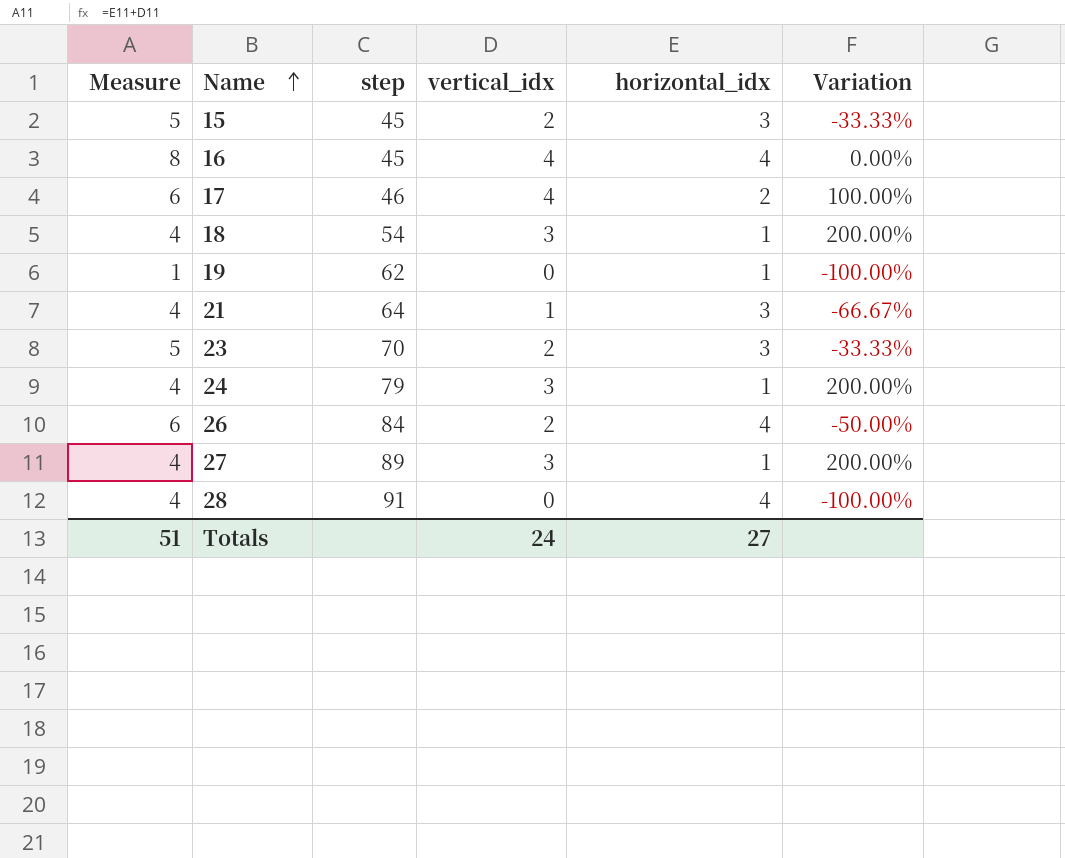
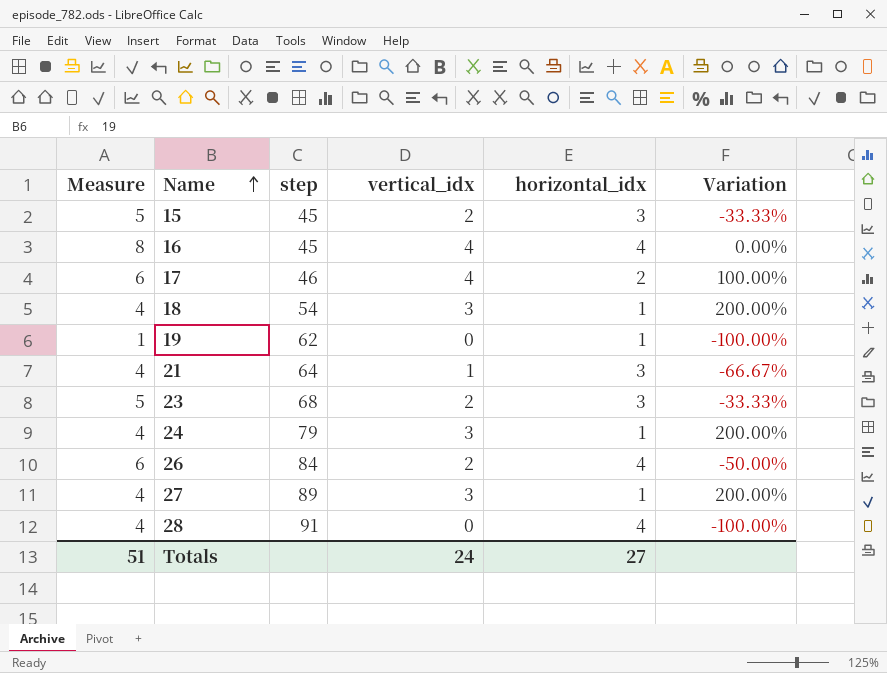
23 | step: 70 -> 68

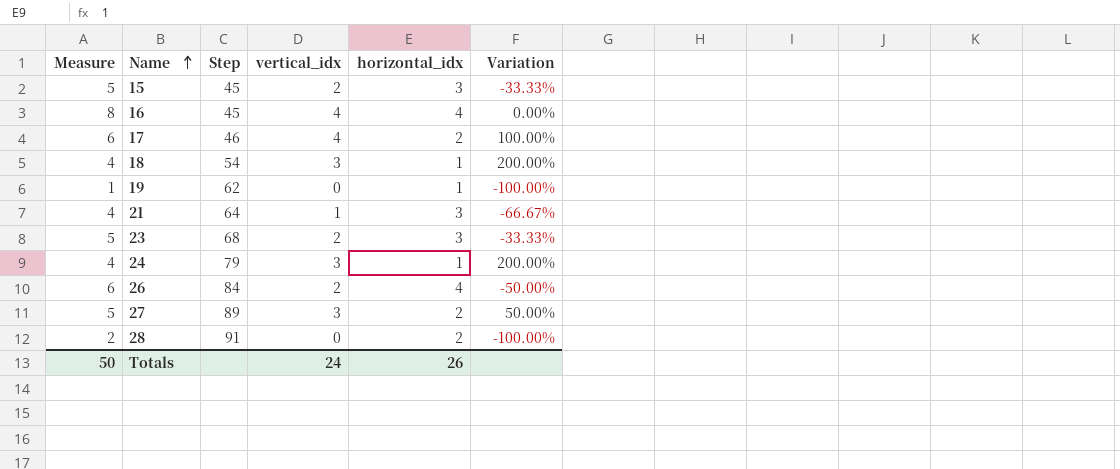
column name: step -> Step
27 | Measure: 4 -> 5
27 | horizontal_idx: 1 -> 2
27 | Variation: 200.00% -> 50.00%
28 | Measure: 4 -> 2
28 | horizontal_idx: 4 -> 2
Totals | Measure: 51 -> 50
Totals | horizontal_idx: 27 -> 26

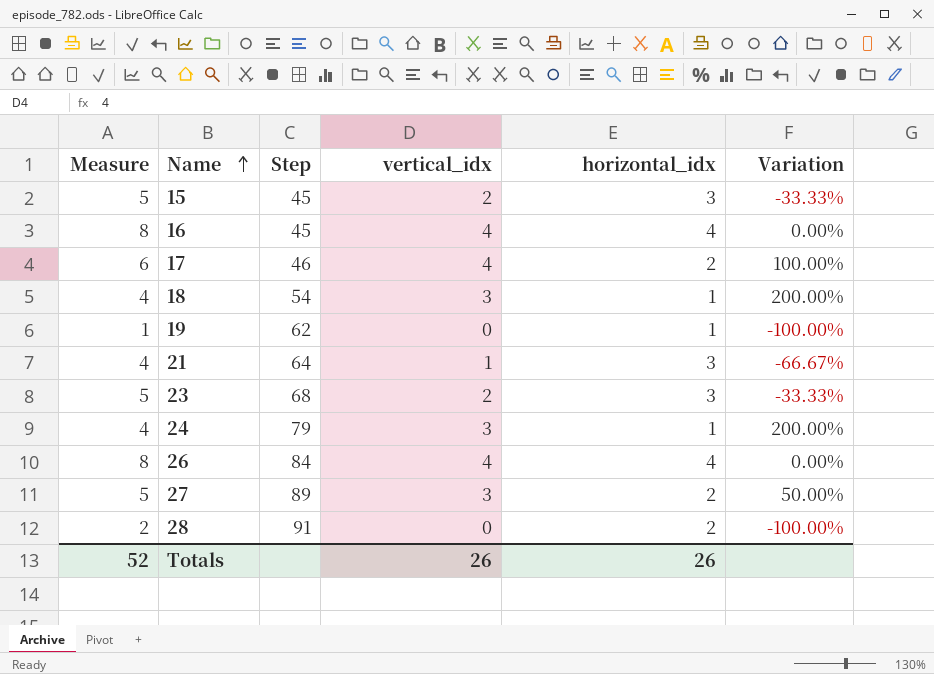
26 | Measure: 6 -> 8
26 | vertical_idx: 2 -> 4
26 | Variation: -50.00% -> 0.00%
Totals | Measure: 50 -> 52
Totals | vertical_idx: 24 -> 26

